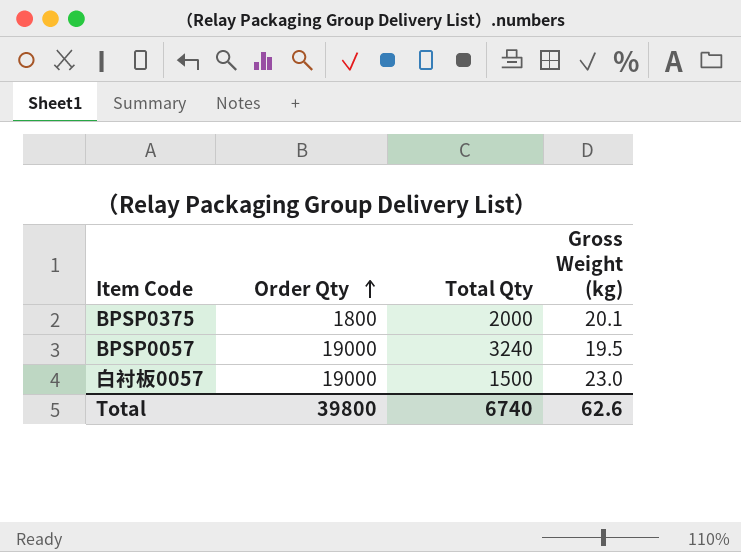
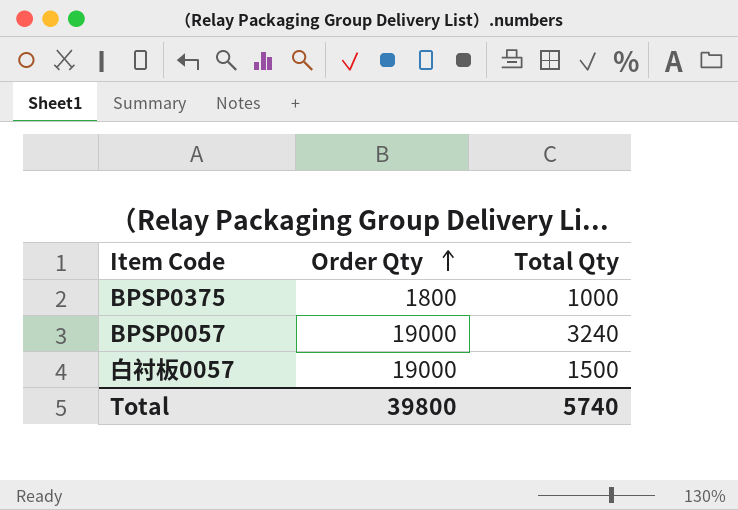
column Gross Weight (kg) | position: 4 -> none
BPSP0375 | Total Qty: 2000 -> 1000
Total | Total Qty: 6740 -> 5740

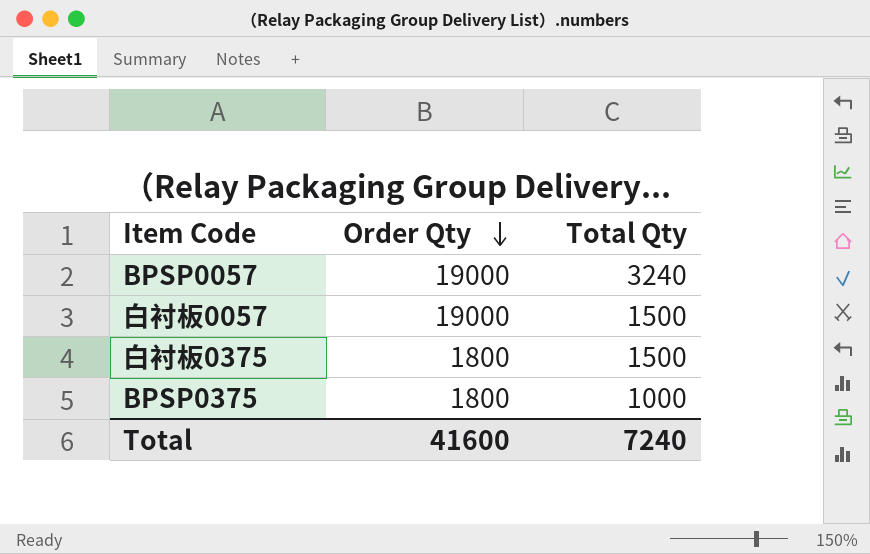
row order: Order Qty ascending -> Order Qty descending
row 白衬板0375: none -> 1800 | 1500
Total | Order Qty: 39800 -> 41600
Total | Total Qty: 5740 -> 7240

